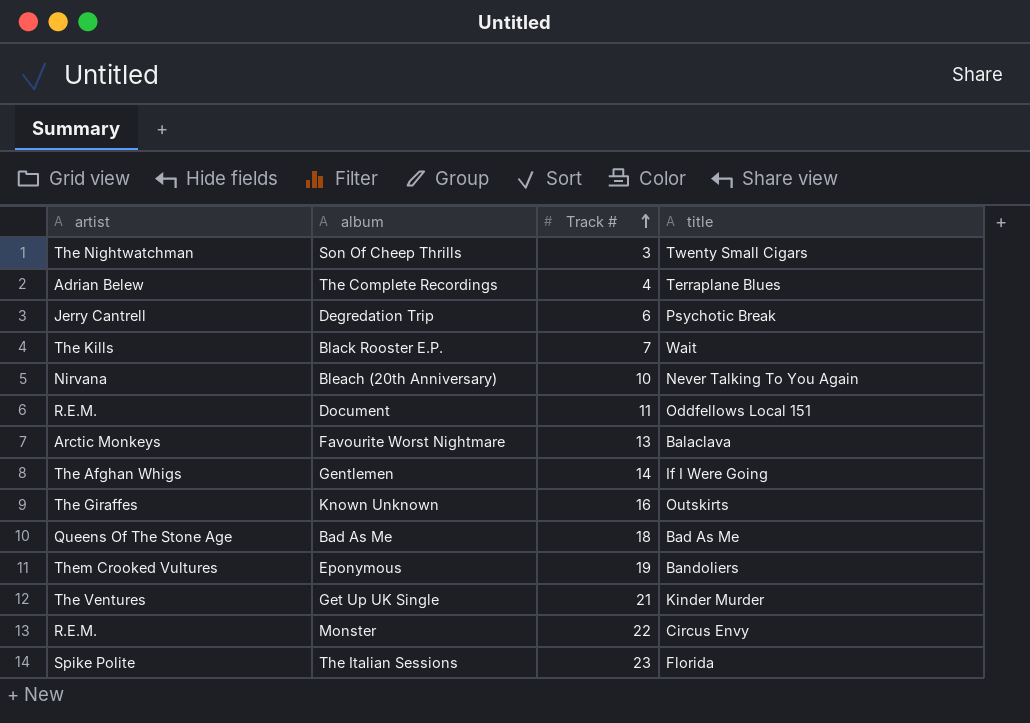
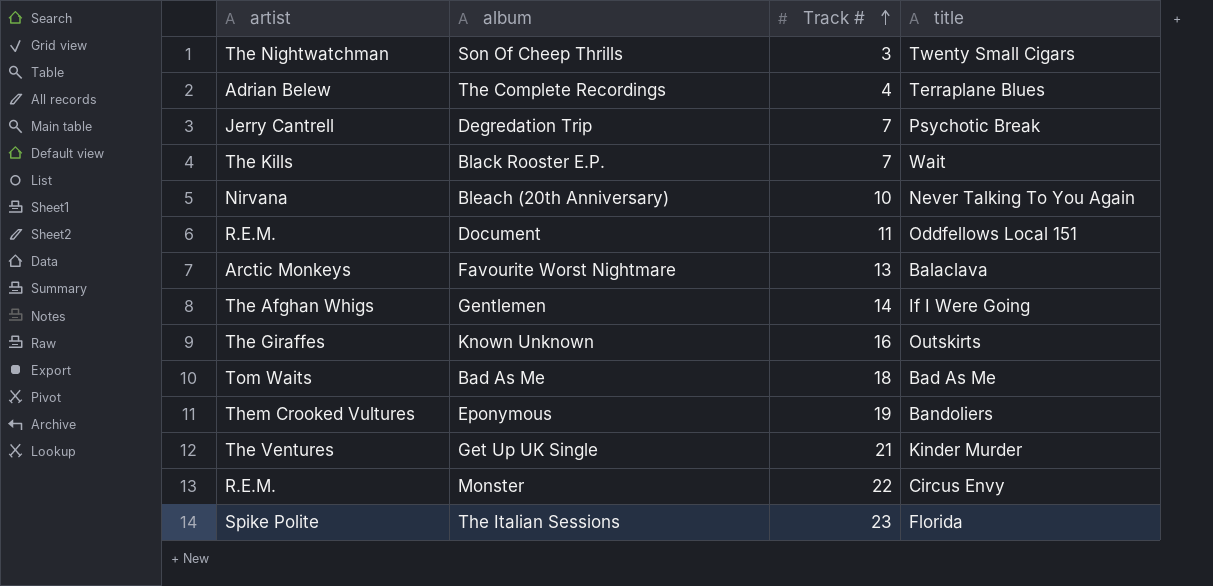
Degredation Trip | Track #: 6 -> 7
Bad As Me | artist: Queens Of The Stone Age -> Tom Waits

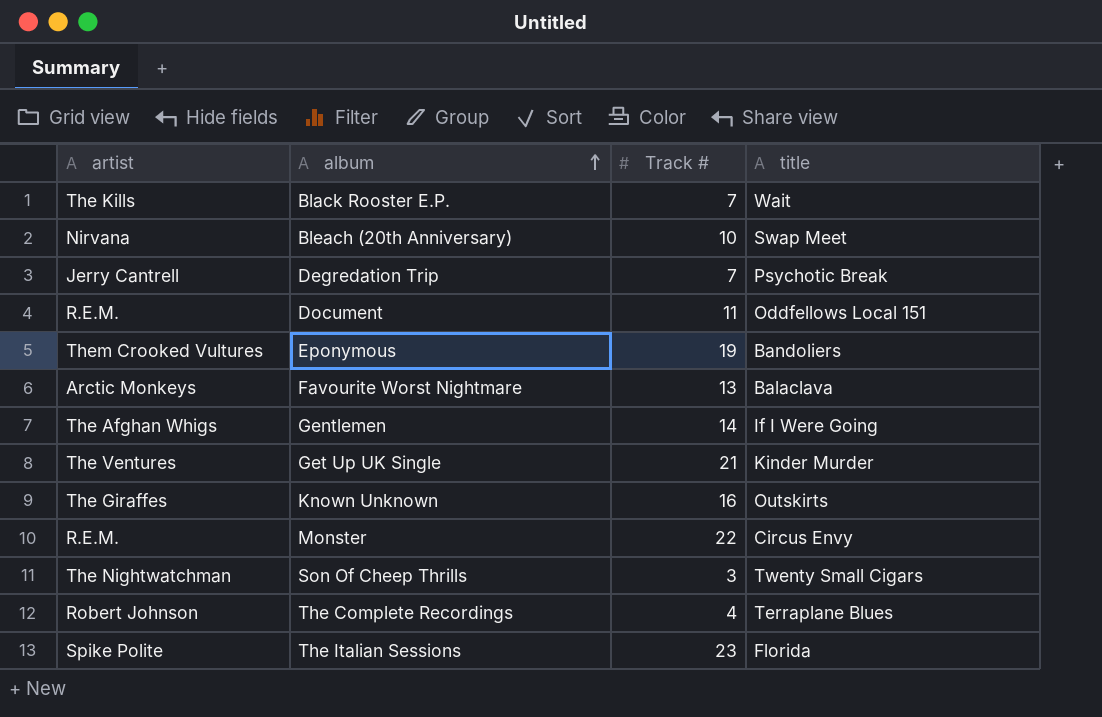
row order: Track # ascending -> album ascending
row Bad As Me: Tom Waits | 18 | Bad As Me -> none
Bleach (20th Anniversary) | title: Never Talking To You Again -> Swap Meet
The Complete Recordings | artist: Adrian Belew -> Robert Johnson

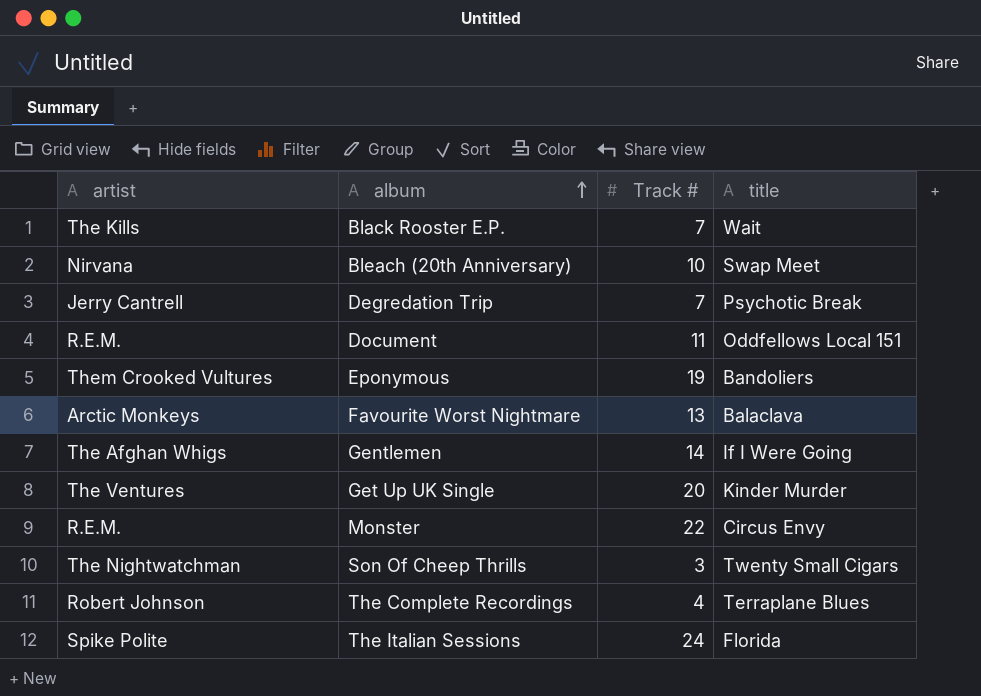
row Known Unknown: The Giraffes | 16 | Outskirts -> none
Get Up UK Single | Track #: 21 -> 20
The Italian Sessions | Track #: 23 -> 24

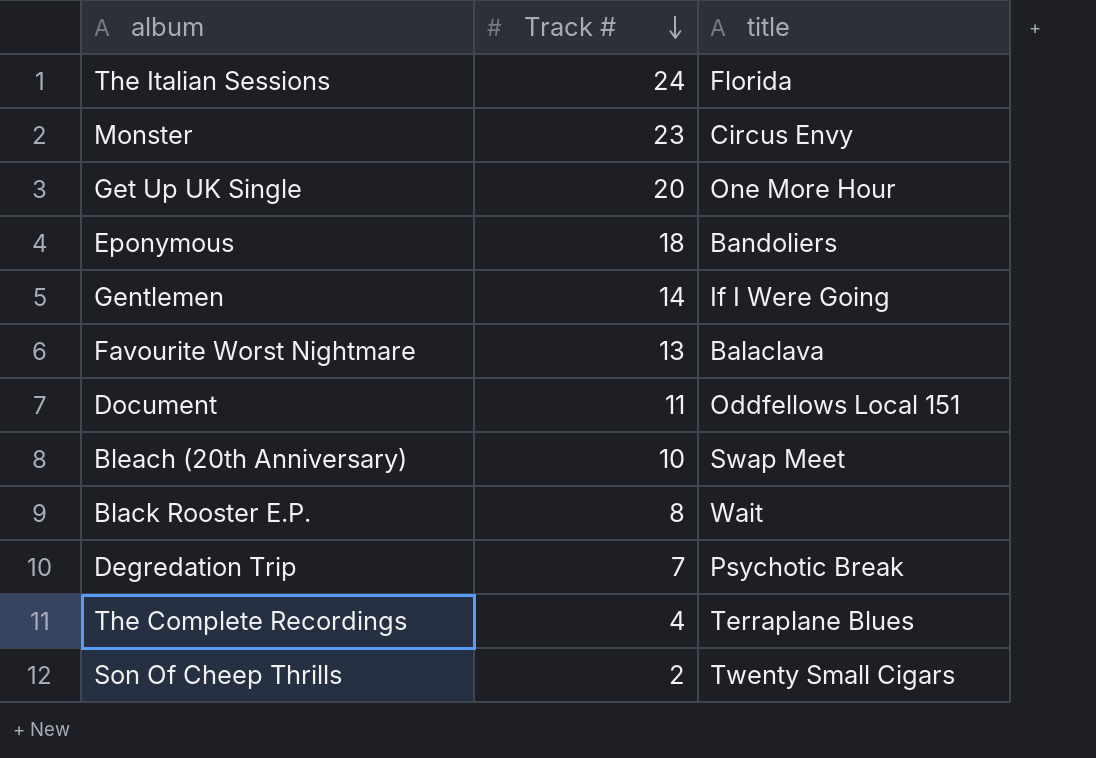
row order: album ascending -> Track # descending
column artist | position: 1 -> none
Monster | Track #: 22 -> 23
Get Up UK Single | title: Kinder Murder -> One More Hour
Eponymous | Track #: 19 -> 18
Black Rooster E.P. | Track #: 7 -> 8
Son Of Cheep Thrills | Track #: 3 -> 2

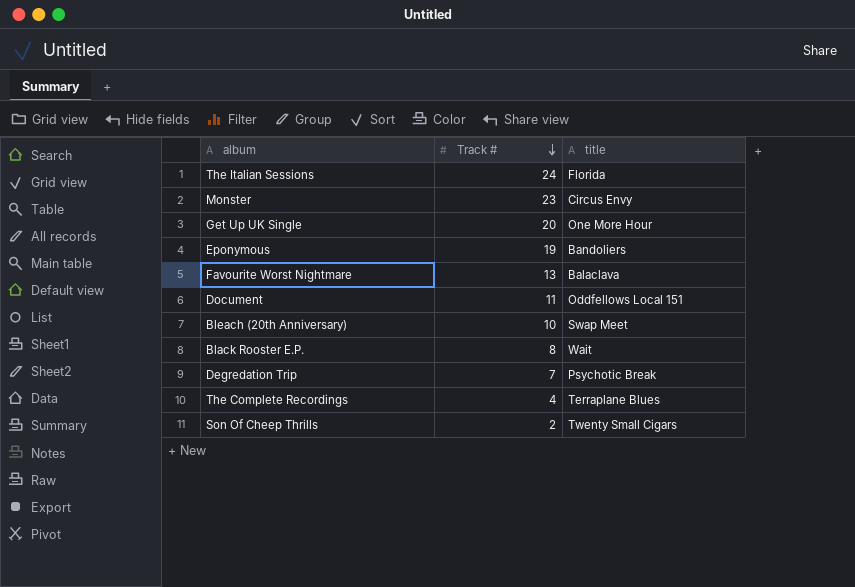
row Gentlemen: 14 | If I Were Going -> none
Eponymous | Track #: 18 -> 19

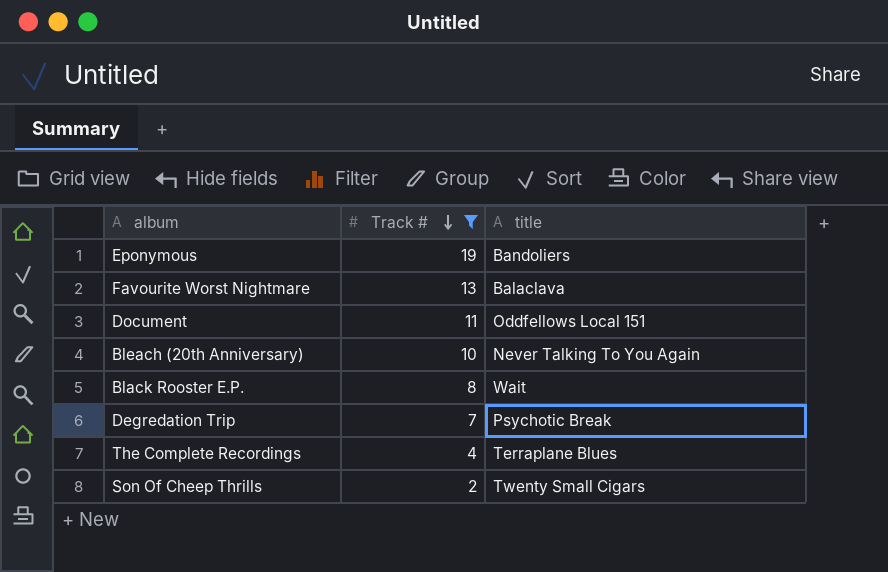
filter: none -> Track # <= 19
Bleach (20th Anniversary) | title: Swap Meet -> Never Talking To You Again

